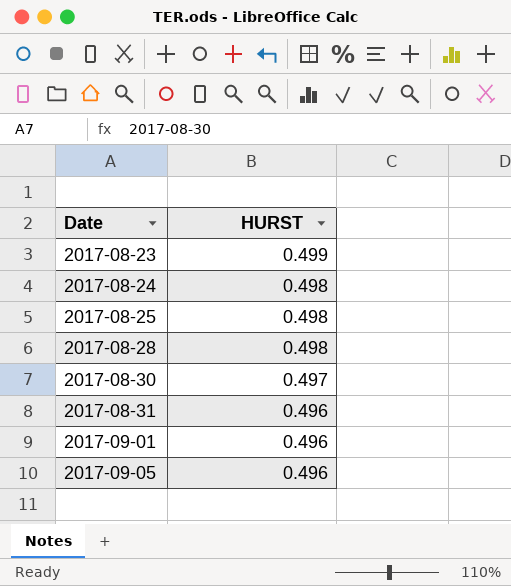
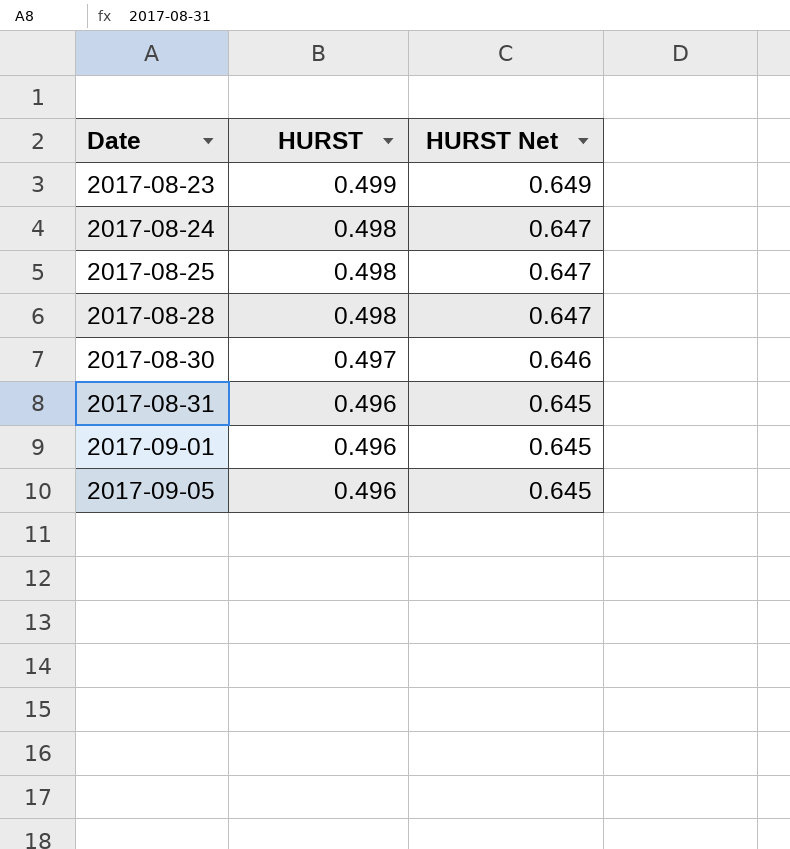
column HURST Net | formula: none -> [HURST] * 1.3

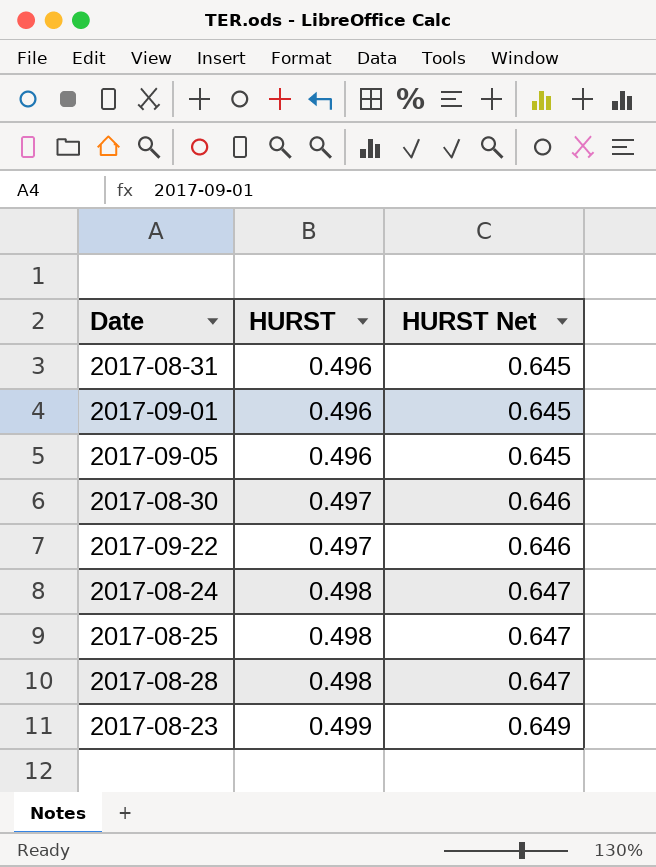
row order: Date ascending -> HURST ascending
row 2017-09-22: none -> 0.497 | 0.646

